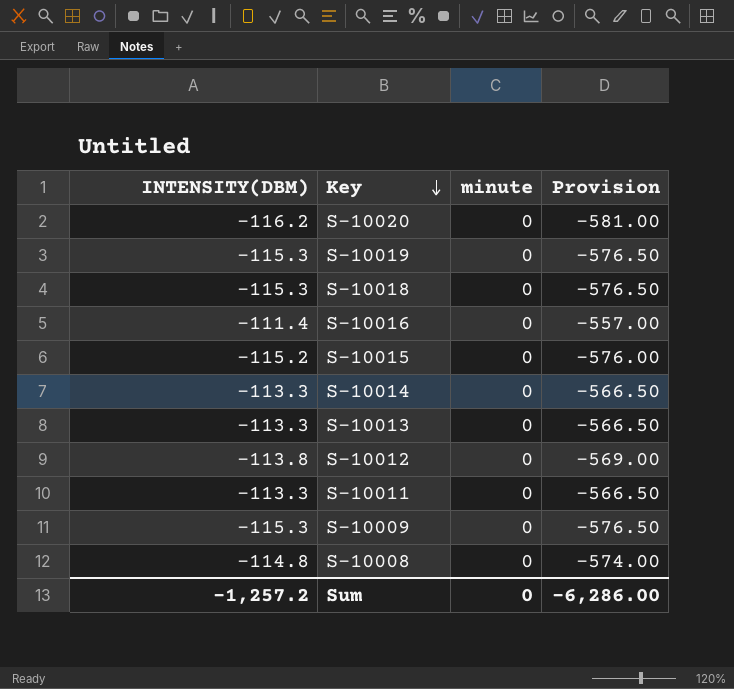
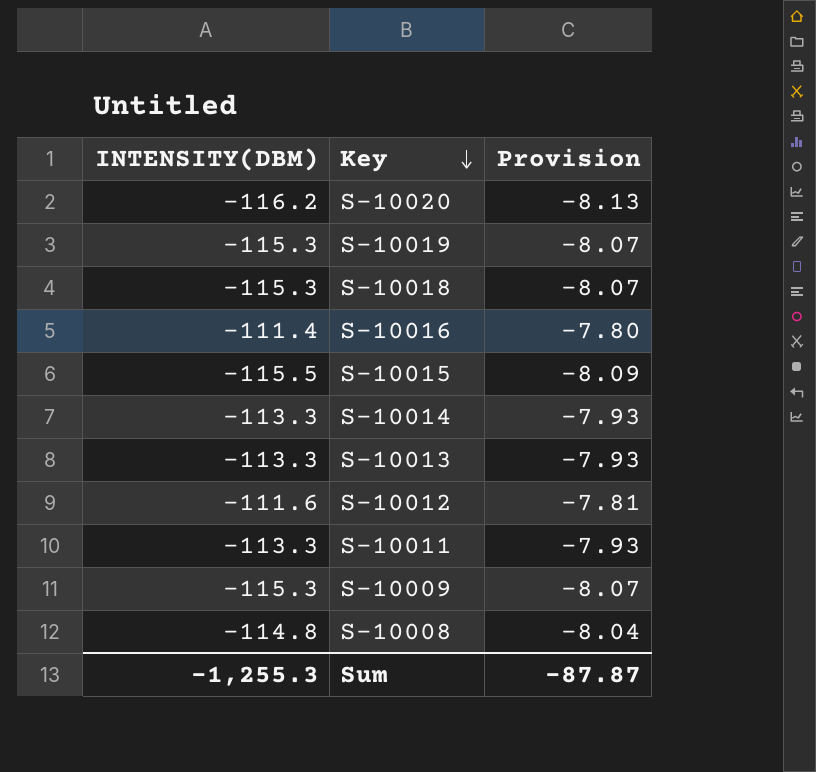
column minute | position: 3 -> none
column Provision | formula: [INTENSITY(DBM)] * 5 -> [INTENSITY(DBM)] * 0.07
S-10015 | INTENSITY(DBM): -115.2 -> -115.5
S-10012 | INTENSITY(DBM): -113.8 -> -111.6
Sum | INTENSITY(DBM): -1,257.2 -> -1,255.3
Sum | Provision: -6,286.00 -> -87.87

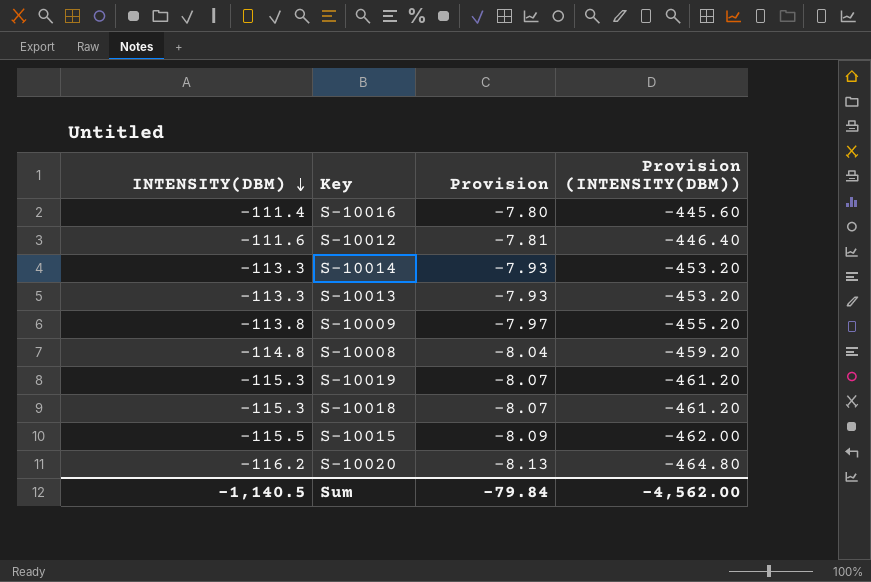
row order: Key descending -> INTENSITY(DBM) descending
column Provision (INTENSITY(DBM)) | formula: none -> [INTENSITY(DBM)] * 4
row S-10011: -113.3 | -7.93 -> none
S-10009 | INTENSITY(DBM): -115.3 -> -113.8
S-10009 | Provision: -8.07 -> -7.97
Sum | INTENSITY(DBM): -1,255.3 -> -1,140.5
Sum | Provision: -87.87 -> -79.84

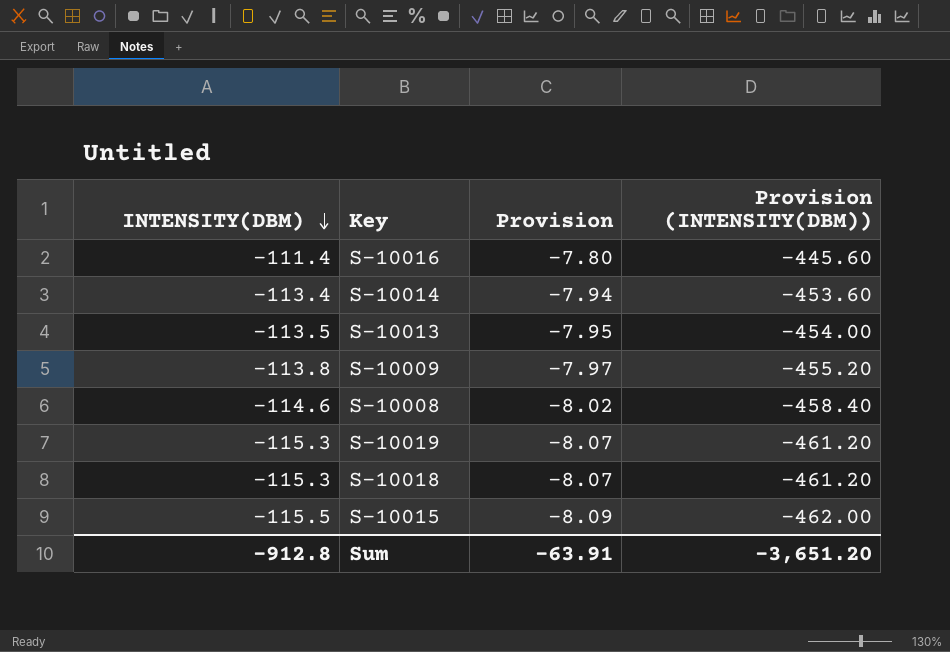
row S-10012: -111.6 | -7.81 | -446.40 -> none
row S-10020: -116.2 | -8.13 | -464.80 -> none
S-10014 | INTENSITY(DBM): -113.3 -> -113.4
S-10014 | Provision: -7.93 -> -7.94
S-10014 | Provision (INTENSITY(DBM)): -453.20 -> -453.60
S-10013 | INTENSITY(DBM): -113.3 -> -113.5
S-10013 | Provision: -7.93 -> -7.95
S-10013 | Provision (INTENSITY(DBM)): -453.20 -> -454.00
S-10008 | INTENSITY(DBM): -114.8 -> -114.6
S-10008 | Provision: -8.04 -> -8.02
S-10008 | Provision (INTENSITY(DBM)): -459.20 -> -458.40
Sum | INTENSITY(DBM): -1,140.5 -> -912.8
Sum | Provision: -79.84 -> -63.91
Sum | Provision (INTENSITY(DBM)): -4,562.00 -> -3,651.20

